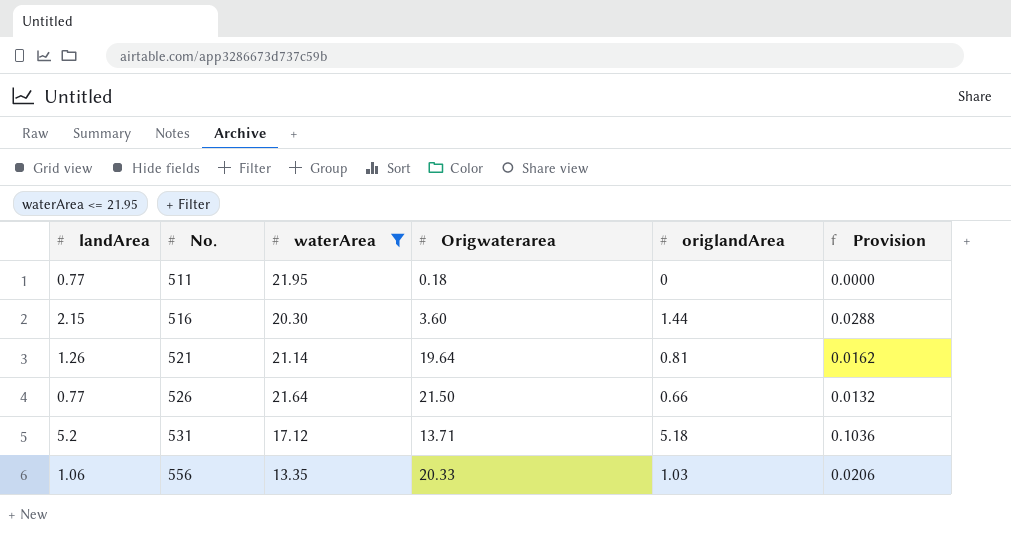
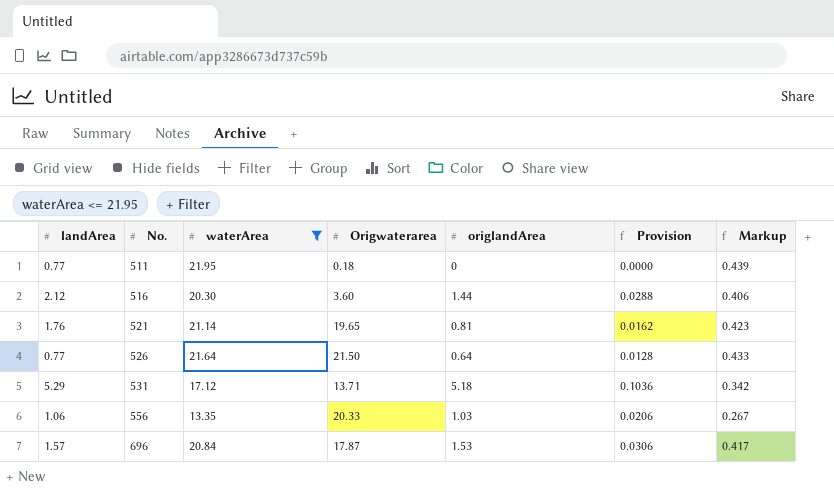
column Markup | formula: none -> [waterArea] * 0.02
516 | landArea: 2.15 -> 2.12
521 | landArea: 1.26 -> 1.76
521 | Origwaterarea: 19.64 -> 19.65
526 | origlandArea: 0.66 -> 0.64
526 | Provision: 0.0132 -> 0.0128
531 | landArea: 5.2 -> 5.29
row 696: none -> 1.57 | 20.84 | 17.87 | 1.53 | 0.0306 | 0.417

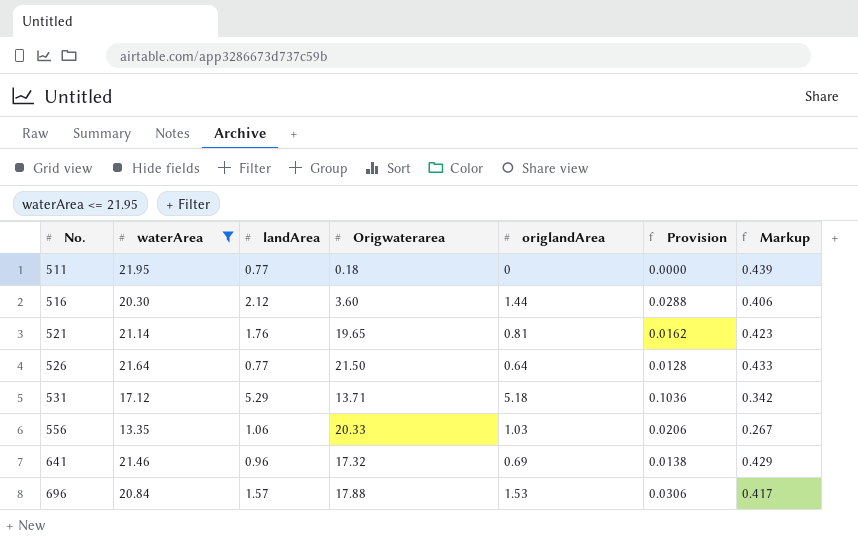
column landArea | position: 1 -> 3
row 641: none -> 21.46 | 0.96 | 17.32 | 0.69 | 0.0138 | 0.429
696 | Origwaterarea: 17.87 -> 17.88

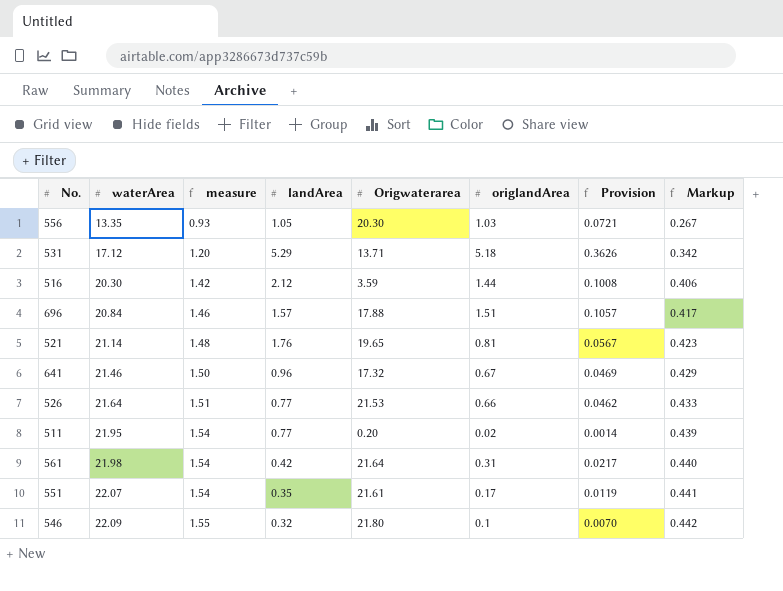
filter: waterArea <= 21.95 -> none
row order: No. ascending -> waterArea ascending
column measure | formula: none -> [waterArea] * 0.07
column Provision | formula: [origlandArea] * 0.02 -> [origlandArea] * 0.07
556 | landArea: 1.06 -> 1.05
556 | Origwaterarea: 20.33 -> 20.30
516 | Origwaterarea: 3.60 -> 3.59
696 | origlandArea: 1.53 -> 1.51
641 | origlandArea: 0.69 -> 0.67
526 | Origwaterarea: 21.50 -> 21.53
526 | origlandArea: 0.64 -> 0.66
511 | Origwaterarea: 0.18 -> 0.20
511 | origlandArea: 0 -> 0.02

